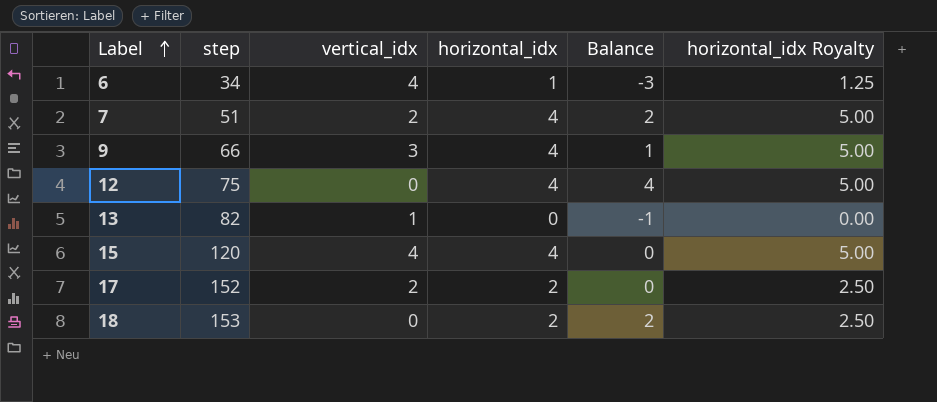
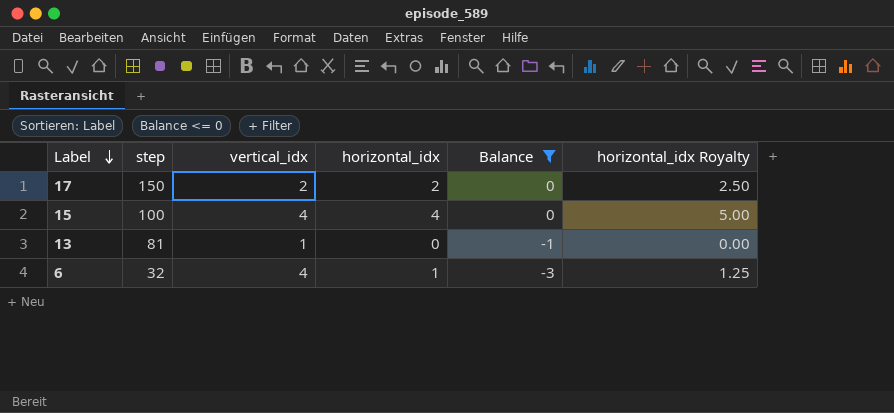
filter: none -> Balance <= 0
row order: Label ascending -> Label descending
17 | step: 152 -> 150
15 | step: 120 -> 100
13 | step: 82 -> 81
6 | step: 34 -> 32

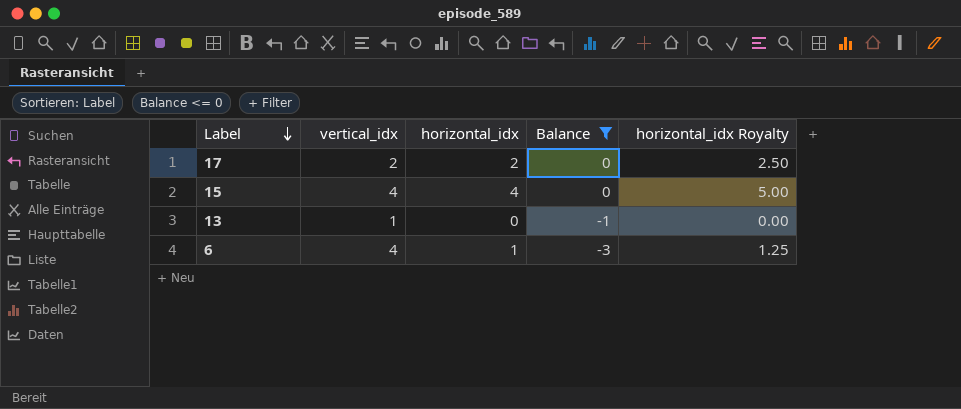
column step | position: 2 -> none

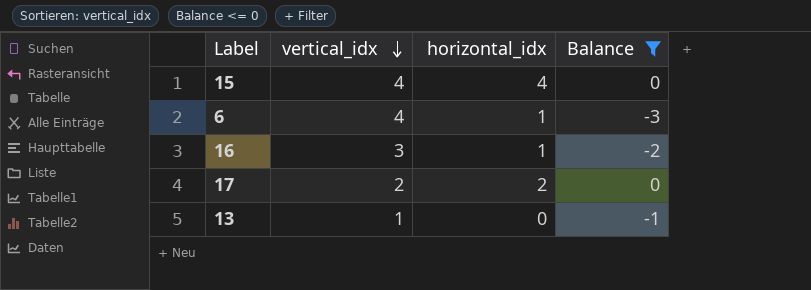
row order: Label descending -> vertical_idx descending
column horizontal_idx Royalty | formula: [horizontal_idx] * 1.25 -> none
row 16: none -> 3 | 1 | -2

